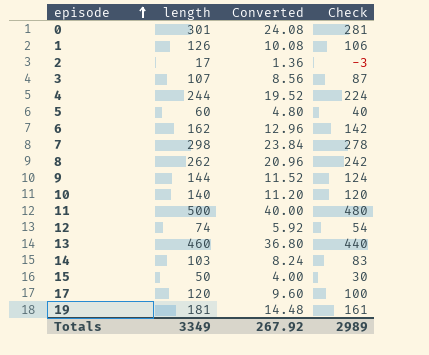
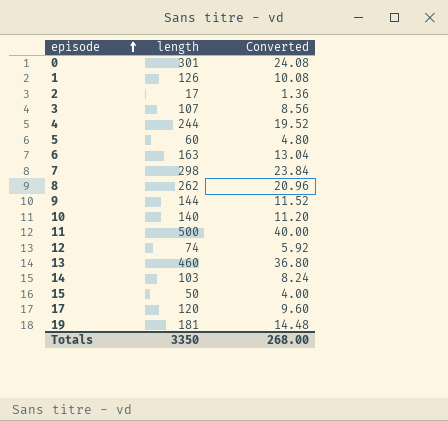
column Check | formula: [length] - 20 -> none
6 | length: 162 -> 163
6 | Converted: 12.96 -> 13.04
Totals | length: 3349 -> 3350
Totals | Converted: 267.92 -> 268.00

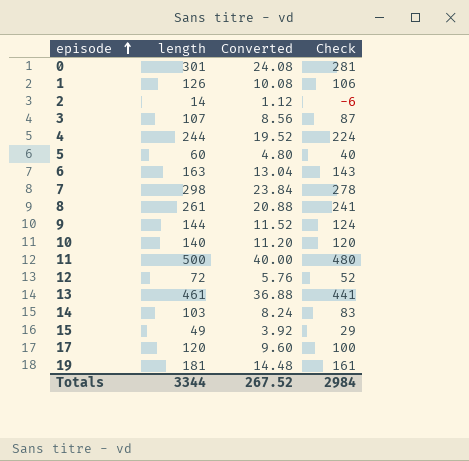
column Check | formula: none -> [length] - 20
2 | length: 17 -> 14
2 | Converted: 1.36 -> 1.12
8 | length: 262 -> 261
8 | Converted: 20.96 -> 20.88
12 | length: 74 -> 72
12 | Converted: 5.92 -> 5.76
13 | length: 460 -> 461
13 | Converted: 36.80 -> 36.88
15 | length: 50 -> 49
15 | Converted: 4.00 -> 3.92
Totals | length: 3350 -> 3344
Totals | Converted: 268.00 -> 267.52

